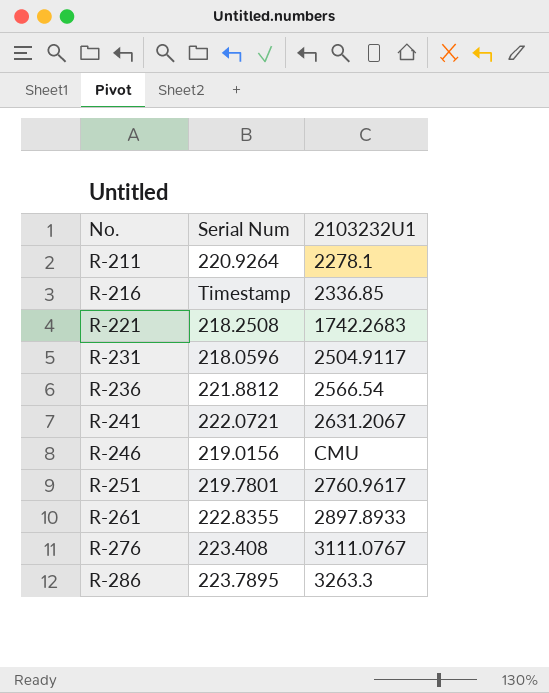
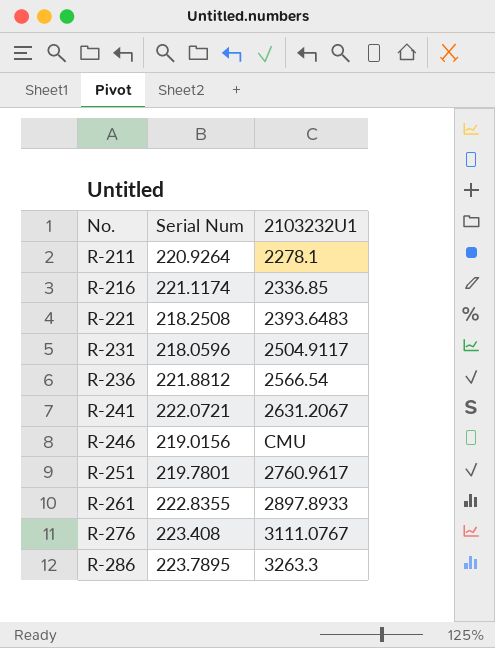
R-216 | Serial Num: Timestamp -> 221.1174
R-221 | 2103232U1: 1742.2683 -> 2393.6483

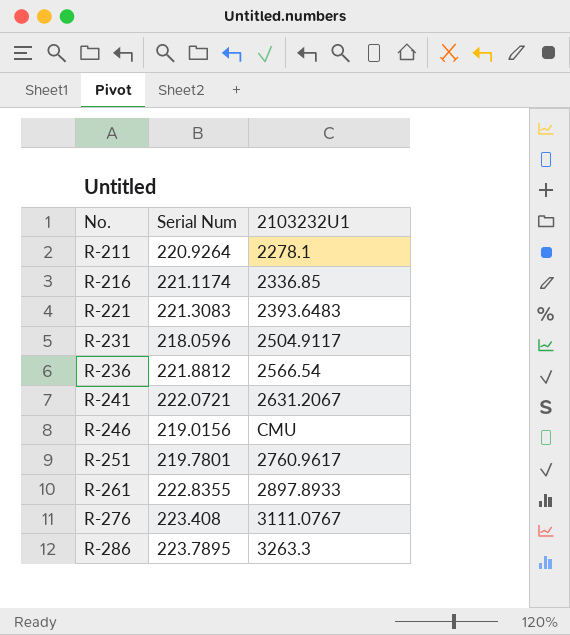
R-221 | Serial Num: 218.2508 -> 221.3083

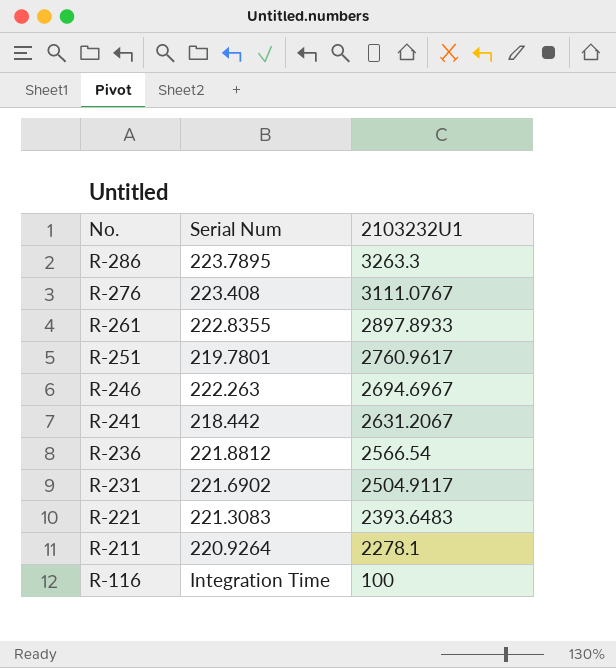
row order: No. ascending -> No. descending
row R-216: 221.1174 | 2336.85 -> none
R-246 | Serial Num: 219.0156 -> 222.263
R-246 | 2103232U1: CMU -> 2694.6967
R-241 | Serial Num: 222.0721 -> 218.442
R-231 | Serial Num: 218.0596 -> 221.6902
row R-116: none -> Integration Time | 100

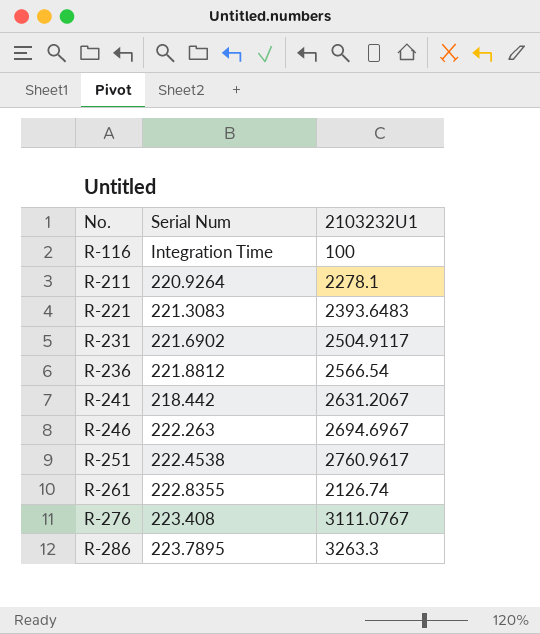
row order: No. descending -> No. ascending
R-251 | Serial Num: 219.7801 -> 222.4538
R-261 | 2103232U1: 2897.8933 -> 2126.74

